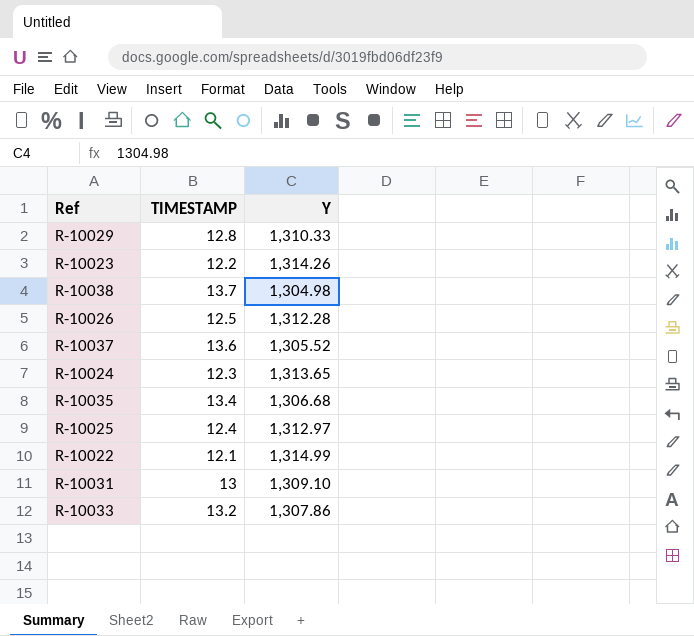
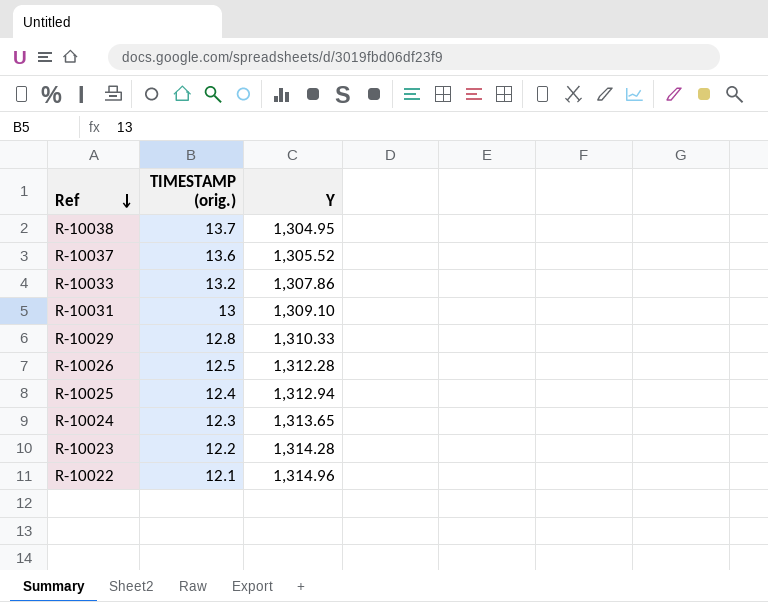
row order: none -> Ref descending
column name: TIMESTAMP -> TIMESTAMP (orig.)
row R-10035: 13.4 | 1,306.68 -> none
R-10038 | Y: 1,304.98 -> 1,304.95
R-10025 | Y: 1,312.97 -> 1,312.94
R-10023 | Y: 1,314.26 -> 1,314.28
R-10022 | Y: 1,314.99 -> 1,314.96

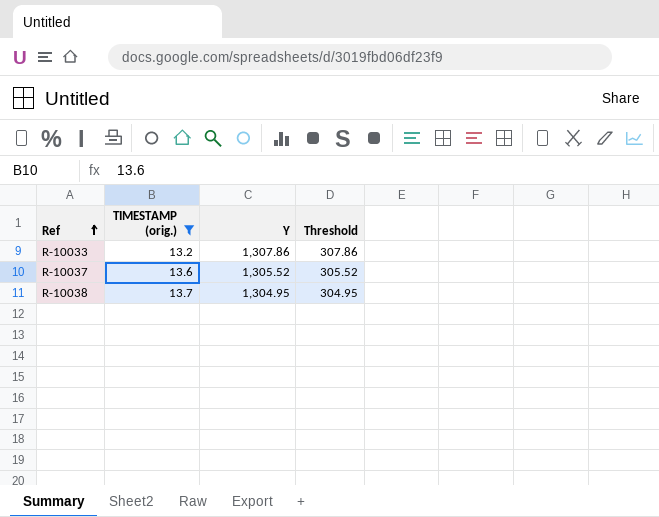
filter: none -> TIMESTAMP (orig.) >= 13.2
row order: Ref descending -> Ref ascending
column Threshold | formula: none -> [Y] - 1000

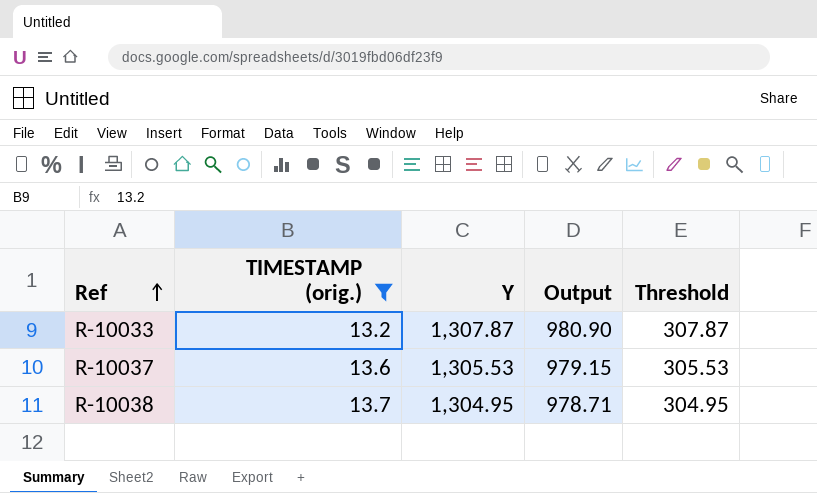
column Output | formula: none -> [Y] * 0.75
R-10033 | Y: 1,307.86 -> 1,307.87
R-10033 | Threshold: 307.86 -> 307.87
R-10037 | Y: 1,305.52 -> 1,305.53
R-10037 | Threshold: 305.52 -> 305.53

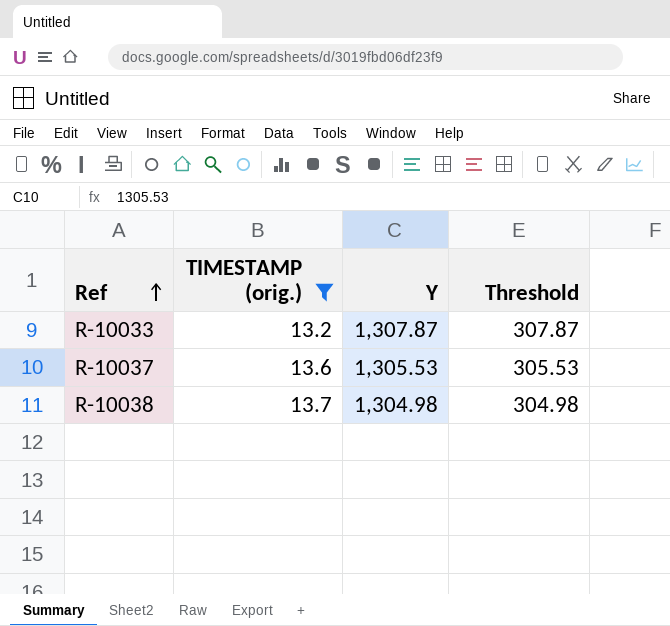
column Output | formula: [Y] * 0.75 -> none
R-10038 | Y: 1,304.95 -> 1,304.98
R-10038 | Threshold: 304.95 -> 304.98

